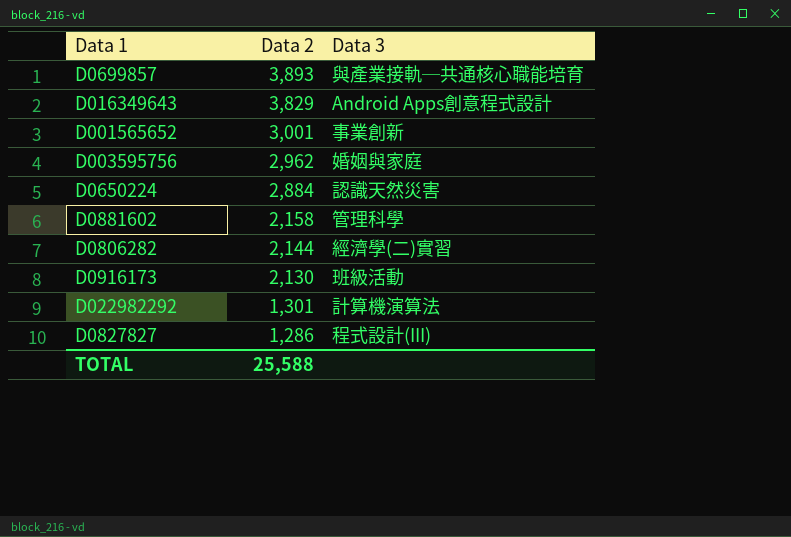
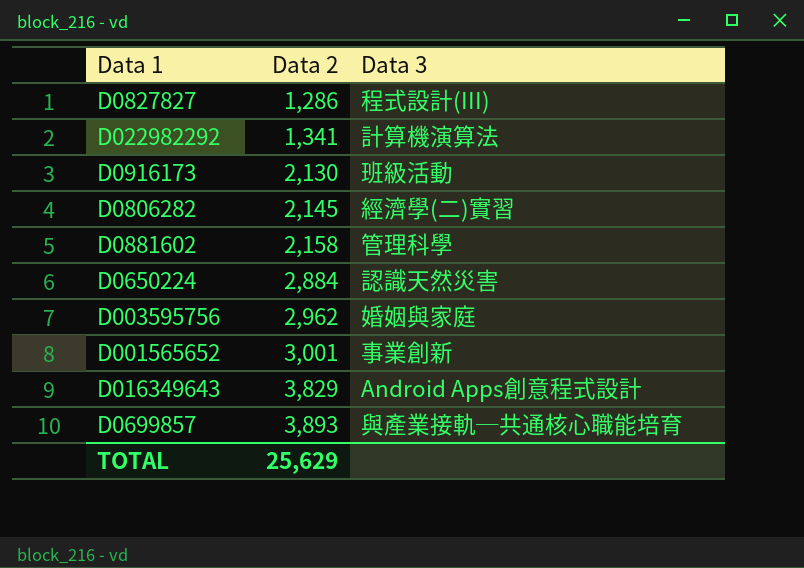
row order: Data 2 descending -> Data 2 ascending
D022982292 | Data 2: 1,301 -> 1,341
D0806282 | Data 2: 2,144 -> 2,145
TOTAL | Data 2: 25,588 -> 25,629

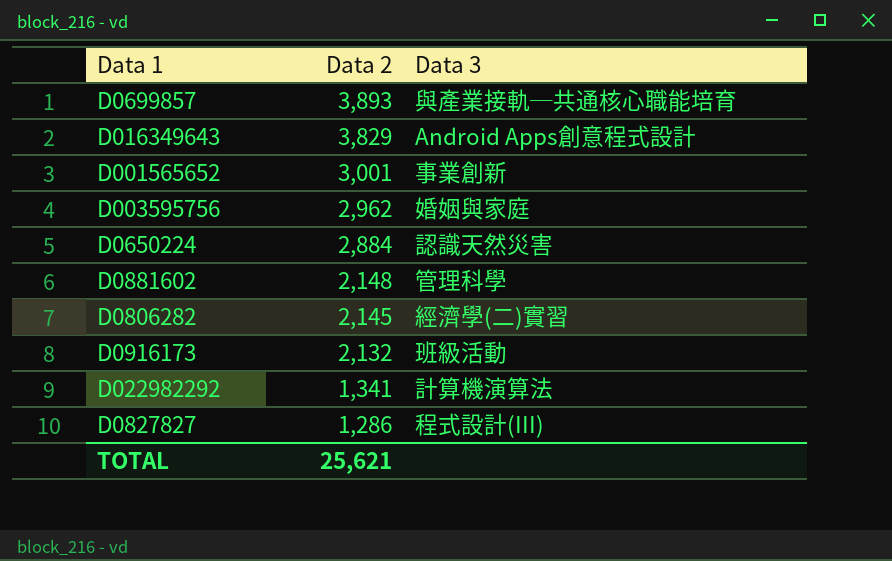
row order: Data 2 ascending -> Data 2 descending
D0881602 | Data 2: 2,158 -> 2,148
D0916173 | Data 2: 2,130 -> 2,132
TOTAL | Data 2: 25,629 -> 25,621

